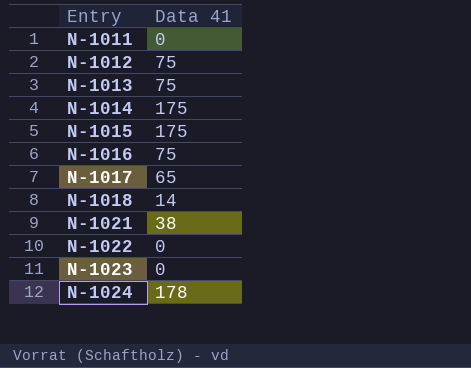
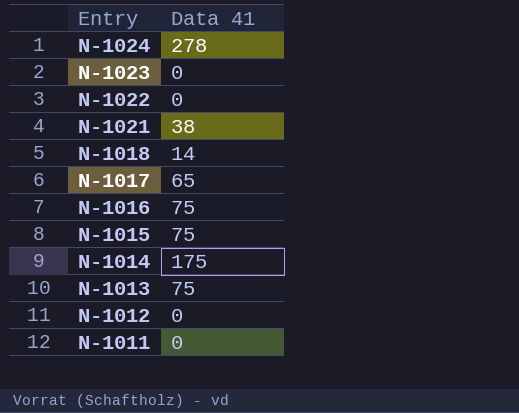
row order: Entry ascending -> Entry descending
N-1024 | Data 41: 178 -> 278
N-1015 | Data 41: 175 -> 75
N-1012 | Data 41: 75 -> 0

